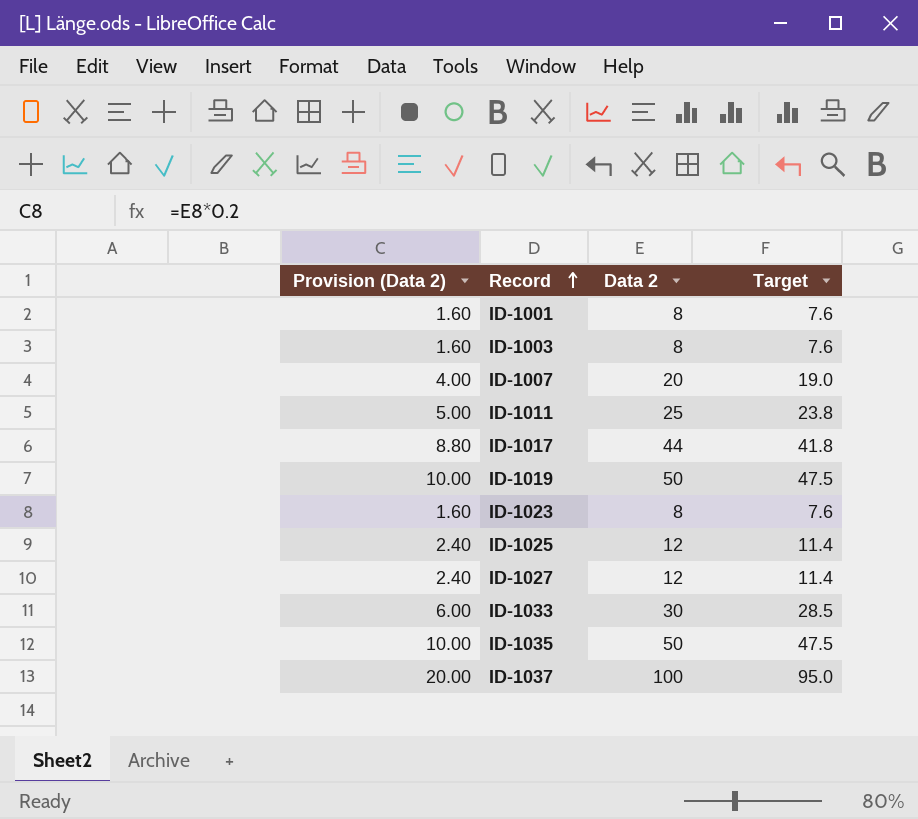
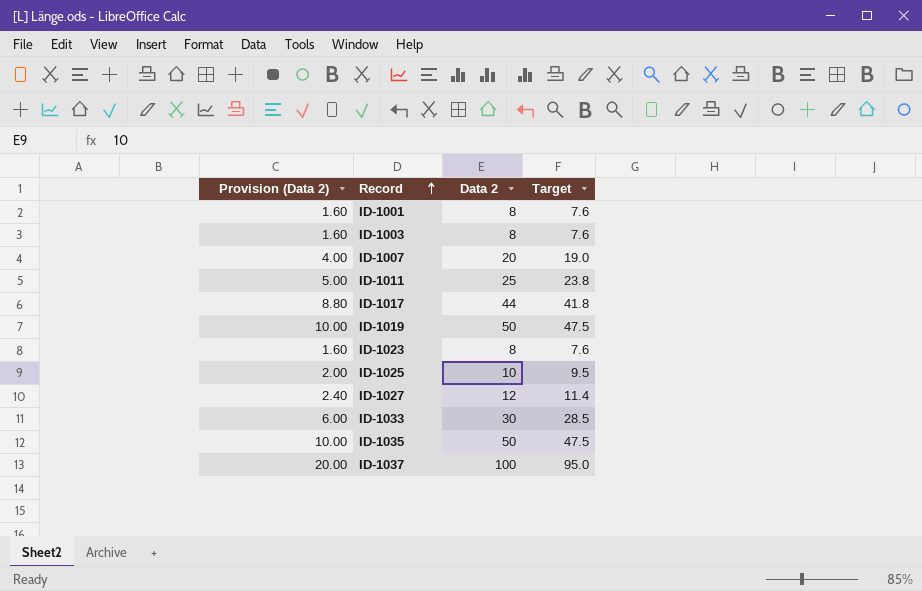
ID-1025 | Provision (Data 2): 2.40 -> 2.00
ID-1025 | Data 2: 12 -> 10
ID-1025 | Target: 11.4 -> 9.5

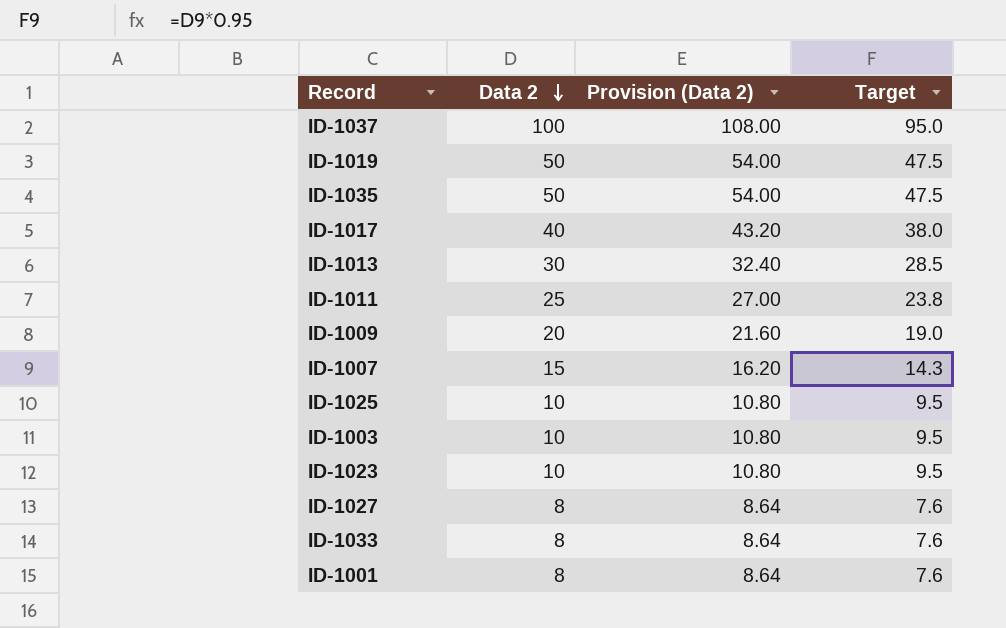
row order: Record ascending -> Data 2 descending
column Provision (Data 2) | formula: [Data 2] * 0.2 -> [Data 2] * 1.08
column Provision (Data 2) | position: 1 -> 3
ID-1017 | Data 2: 44 -> 40
ID-1017 | Target: 41.8 -> 38.0
row ID-1013: none -> 30 | 32.40 | 28.5
row ID-1009: none -> 20 | 21.60 | 19.0
ID-1007 | Data 2: 20 -> 15
ID-1007 | Target: 19.0 -> 14.3
ID-1003 | Data 2: 8 -> 10
ID-1003 | Target: 7.6 -> 9.5
ID-1023 | Data 2: 8 -> 10
ID-1023 | Target: 7.6 -> 9.5
ID-1027 | Data 2: 12 -> 8
ID-1027 | Target: 11.4 -> 7.6
ID-1033 | Data 2: 30 -> 8
ID-1033 | Target: 28.5 -> 7.6

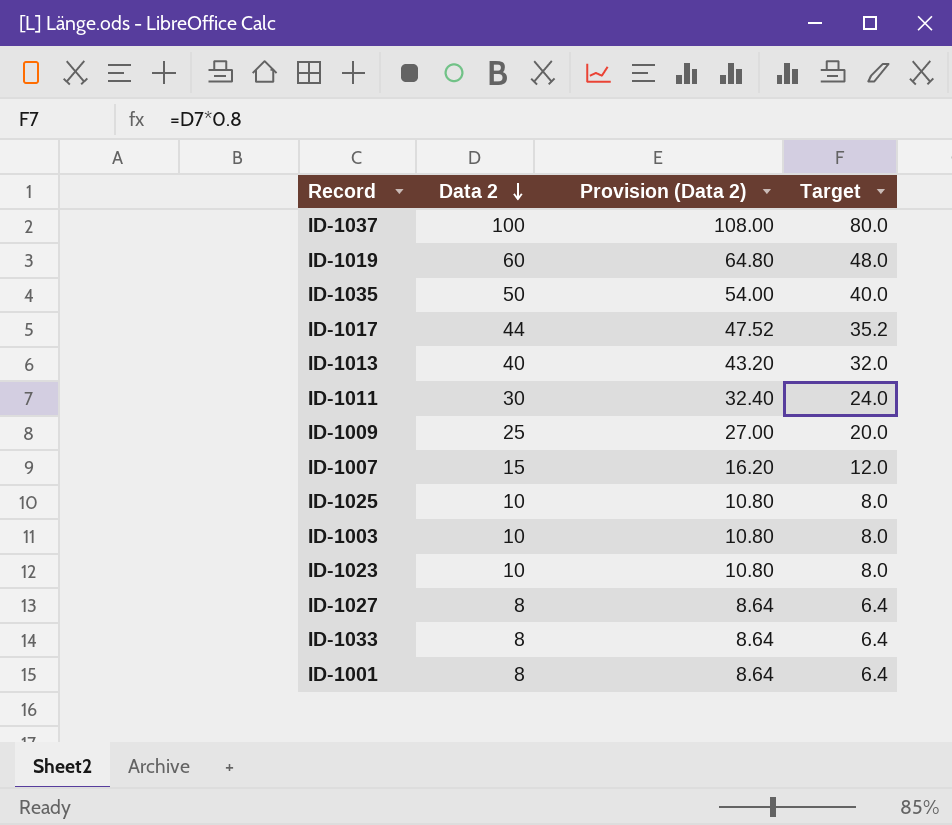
column Target | formula: [Data 2] * 0.95 -> [Data 2] * 0.8
ID-1019 | Data 2: 50 -> 60
ID-1019 | Provision (Data 2): 54.00 -> 64.80
ID-1017 | Data 2: 40 -> 44
ID-1017 | Provision (Data 2): 43.20 -> 47.52
ID-1013 | Data 2: 30 -> 40
ID-1013 | Provision (Data 2): 32.40 -> 43.20
ID-1011 | Data 2: 25 -> 30
ID-1011 | Provision (Data 2): 27.00 -> 32.40
ID-1009 | Data 2: 20 -> 25
ID-1009 | Provision (Data 2): 21.60 -> 27.00

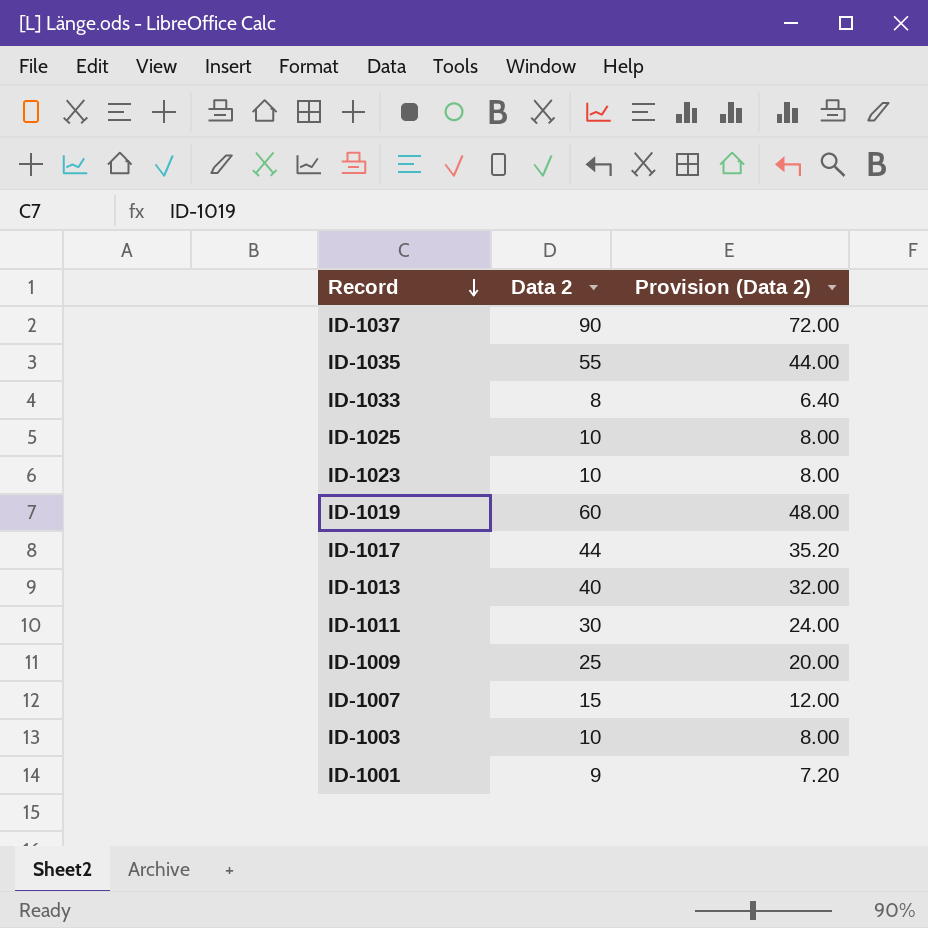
row order: Data 2 descending -> Record descending
column Target | formula: [Data 2] * 0.8 -> none
column Provision (Data 2) | formula: [Data 2] * 1.08 -> [Data 2] * 0.8
row ID-1027: 8 | 8.64 | 6.4 -> none
ID-1037 | Data 2: 100 -> 90
ID-1035 | Data 2: 50 -> 55
ID-1001 | Data 2: 8 -> 9

